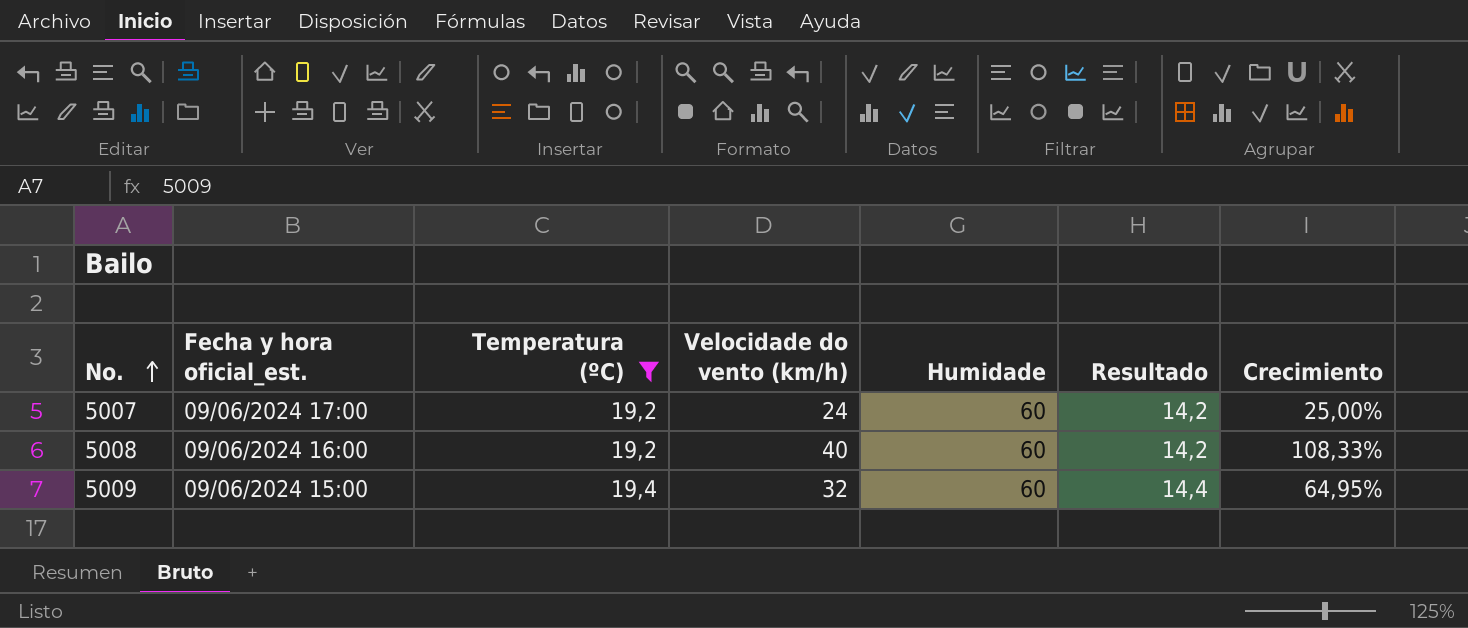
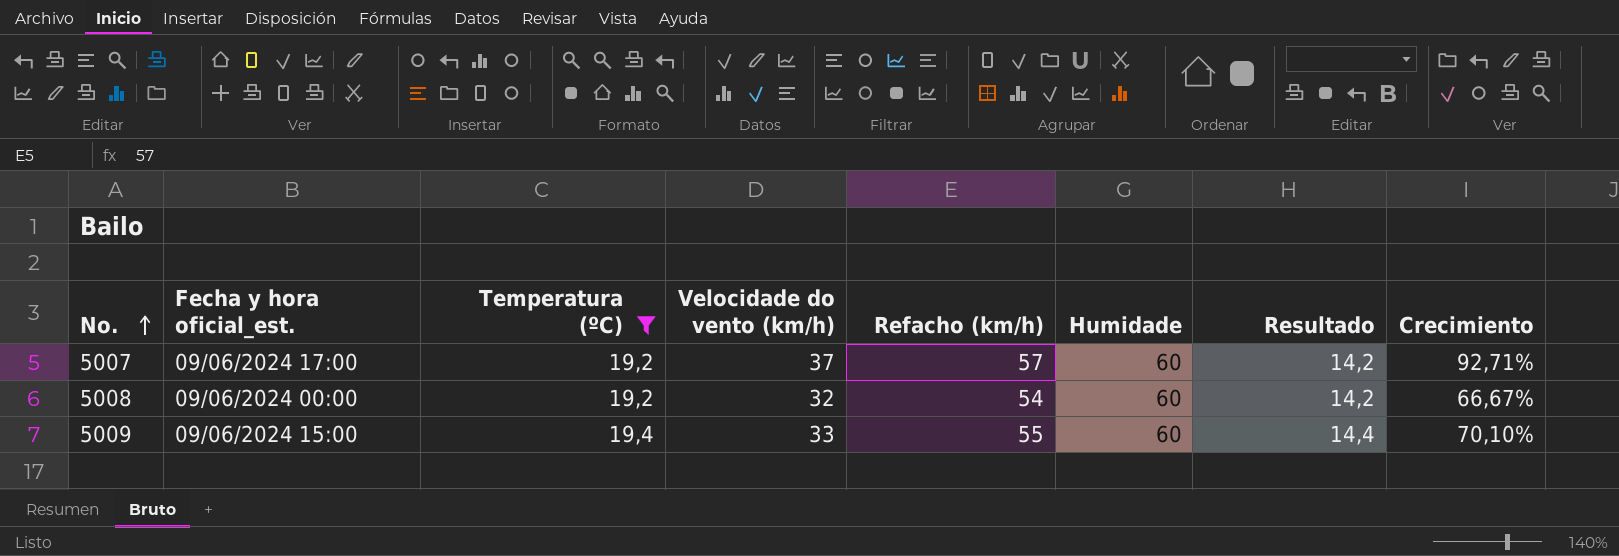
column Refacho (km/h) | position: none -> 5
5007 | Velocidade do vento (km/h): 24 -> 37
5007 | Crecimiento: 25,00% -> 92,71%
5008 | Fecha y hora oficial_est.: 09/06/2024 16:00 -> 09/06/2024 00:00
5008 | Velocidade do vento (km/h): 40 -> 32
5008 | Crecimiento: 108,33% -> 66,67%
5009 | Velocidade do vento (km/h): 32 -> 33
5009 | Crecimiento: 64,95% -> 70,10%

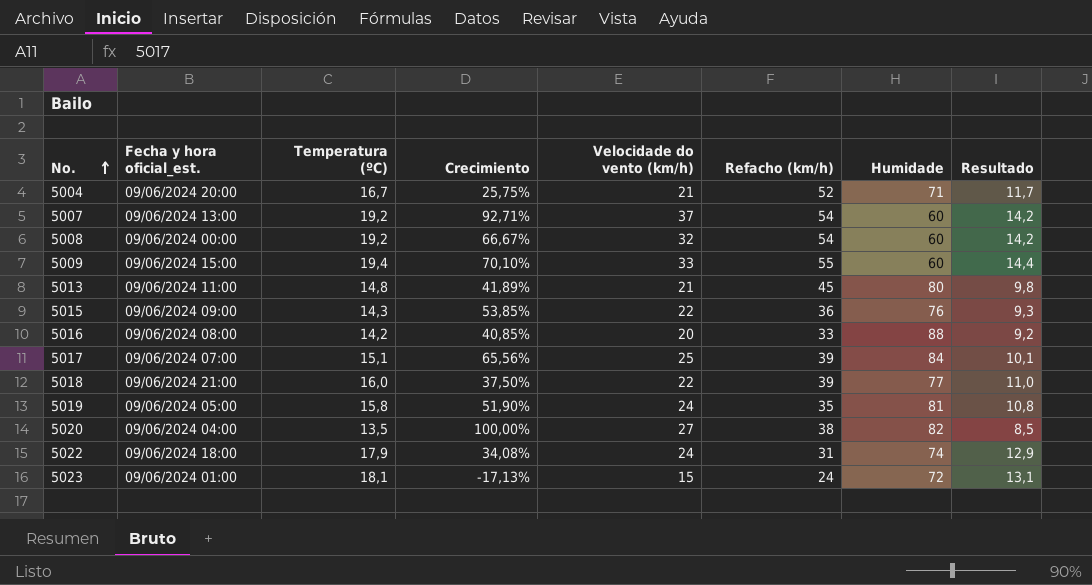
filter: Temperatura (ºC) >= 19,2 -> none
column Crecimiento | position: 8 -> 4
5007 | Fecha y hora oficial_est.: 09/06/2024 17:00 -> 09/06/2024 13:00
5007 | Refacho (km/h): 57 -> 54

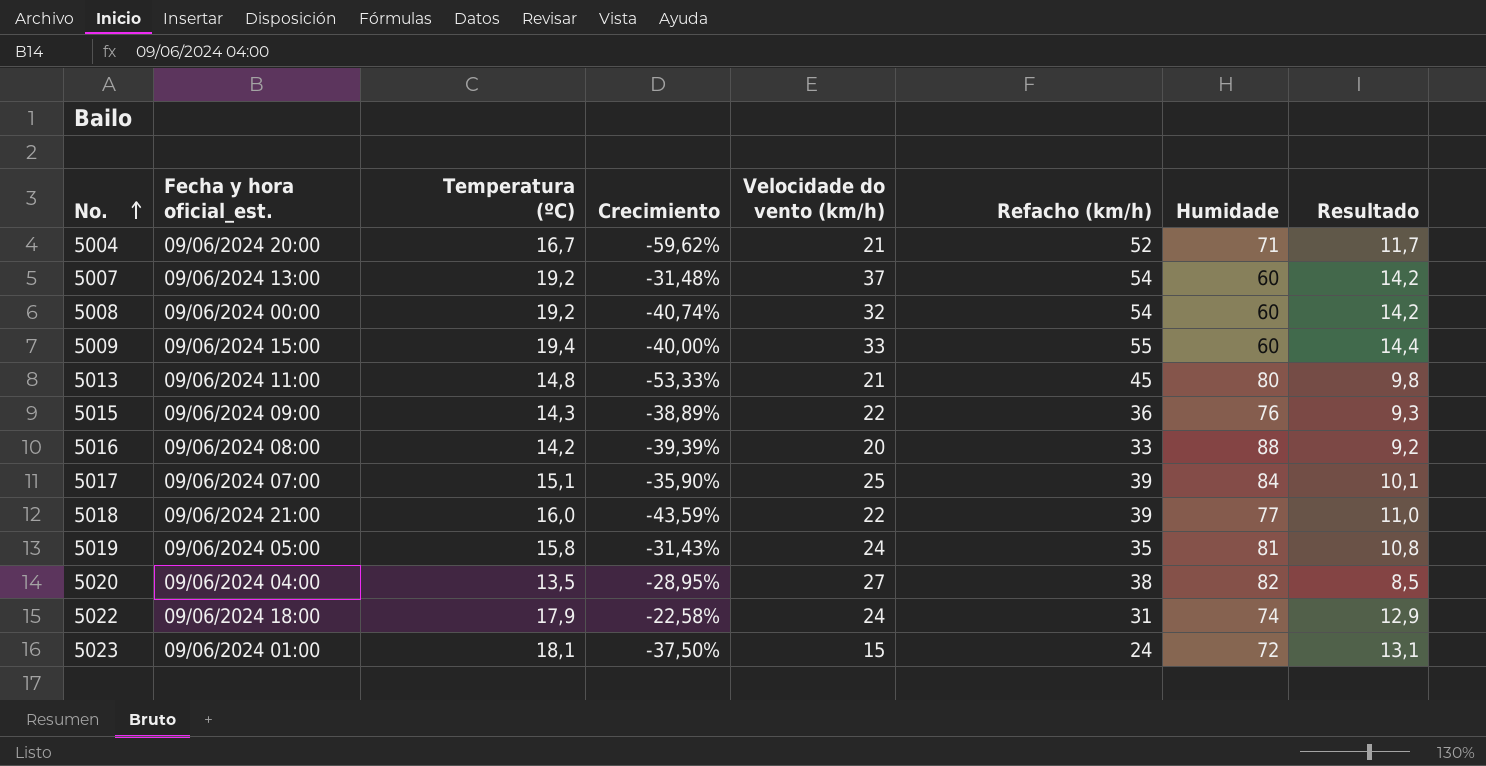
column Crecimiento | formula: ([Velocidade do vento (km/h)] - [Temperatura (ºC)]) / [Temperatura (ºC)] -> ([Velocidade do vento (km/h)] - [Refacho (km/h)]) / [Refacho (km/h)]

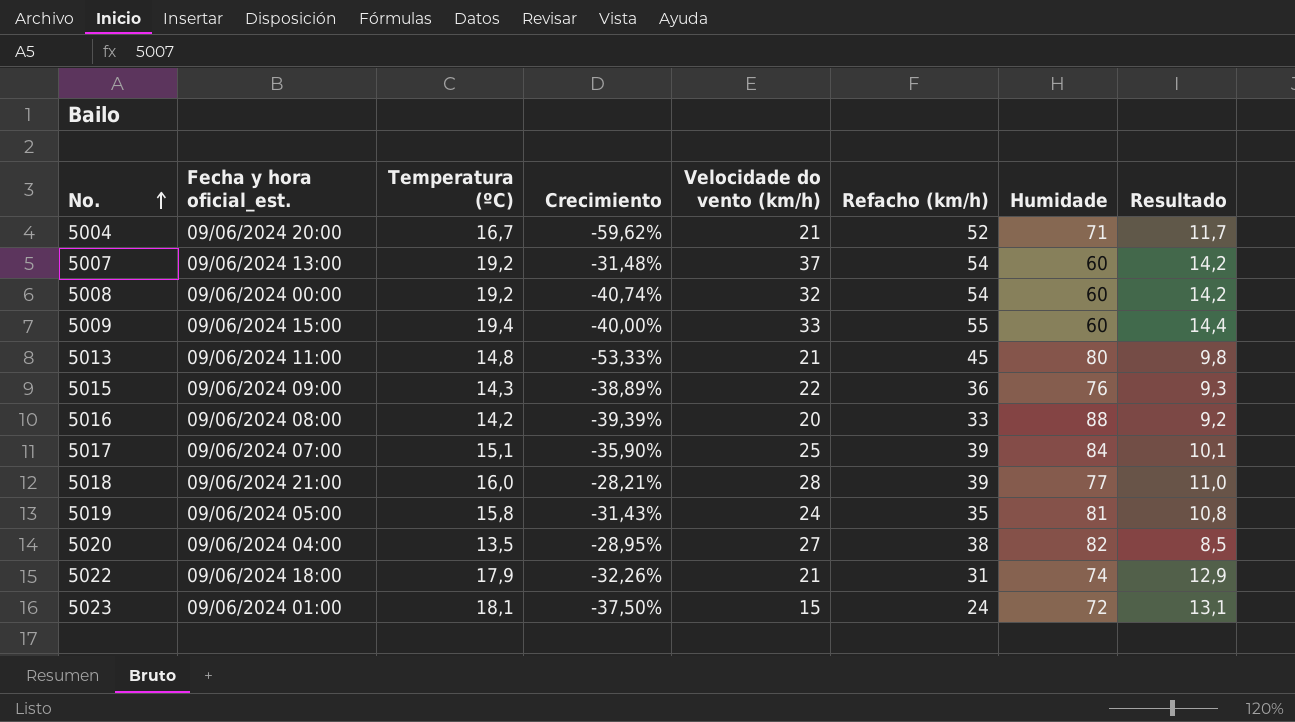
5018 | Crecimiento: -43,59% -> -28,21%
5018 | Velocidade do vento (km/h): 22 -> 28
5022 | Crecimiento: -22,58% -> -32,26%
5022 | Velocidade do vento (km/h): 24 -> 21

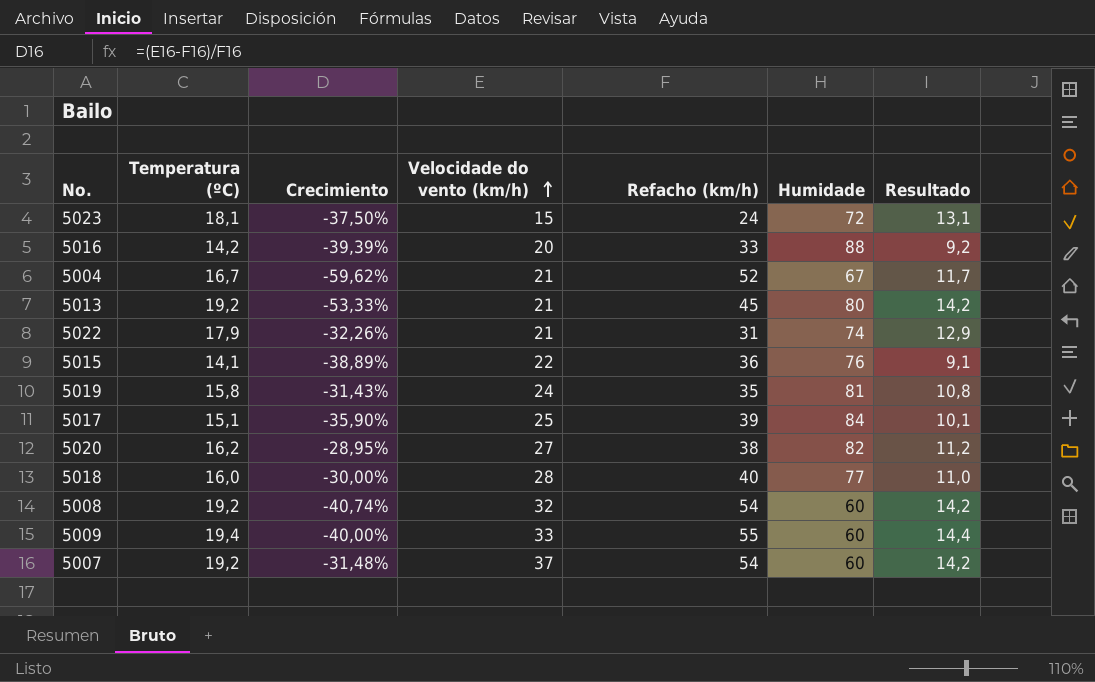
row order: No. ascending -> Velocidade do vento (km/h) ascending
column Fecha y hora oficial_est. | position: 2 -> none
5004 | Humidade: 71 -> 67
5013 | Temperatura (ºC): 14,8 -> 19,2
5013 | Resultado: 9,8 -> 14,2
5015 | Temperatura (ºC): 14,3 -> 14,1
5015 | Resultado: 9,3 -> 9,1
5020 | Temperatura (ºC): 13,5 -> 16,2
5020 | Resultado: 8,5 -> 11,2
5018 | Crecimiento: -28,21% -> -30,00%
5018 | Refacho (km/h): 39 -> 40

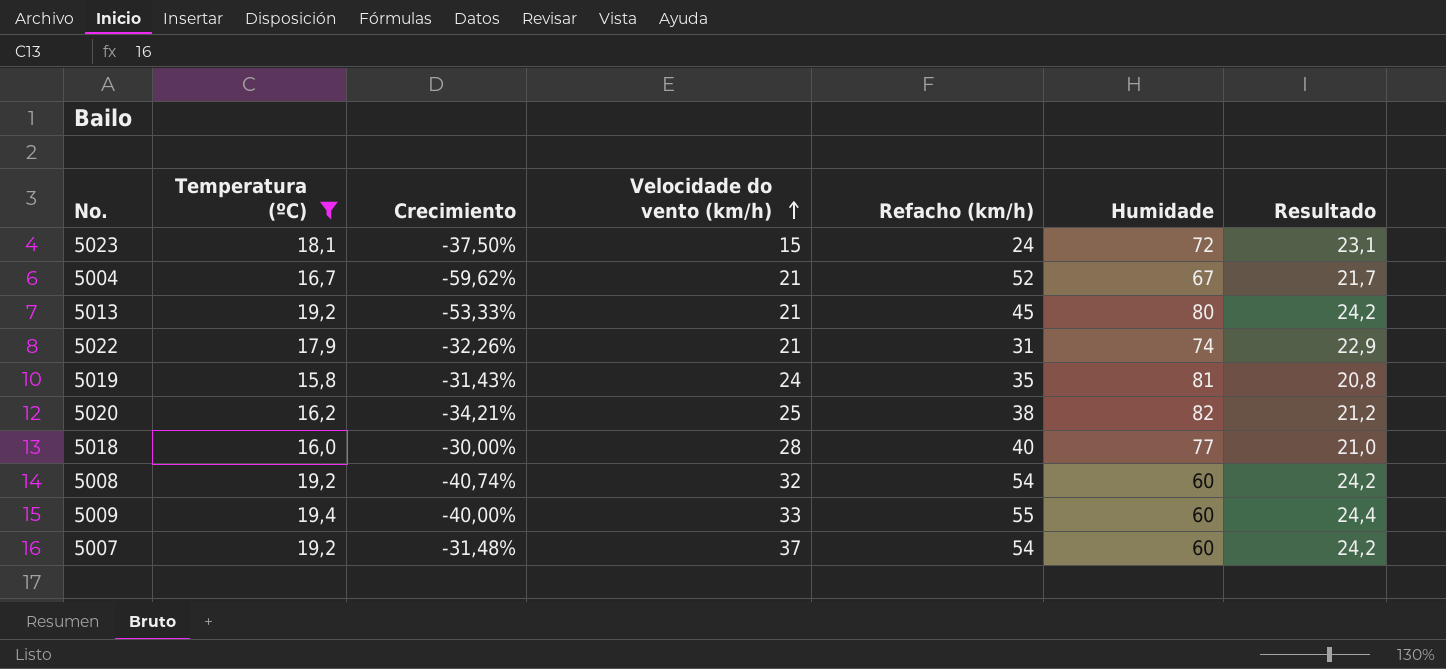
filter: none -> Temperatura (ºC) >= 15,8
column Resultado | formula: [Temperatura (ºC)] - 5 -> [Temperatura (ºC)] + 5
5020 | Crecimiento: -28,95% -> -34,21%
5020 | Velocidade do vento (km/h): 27 -> 25

